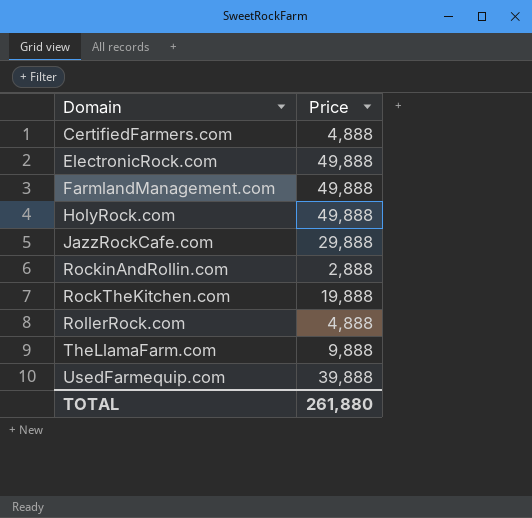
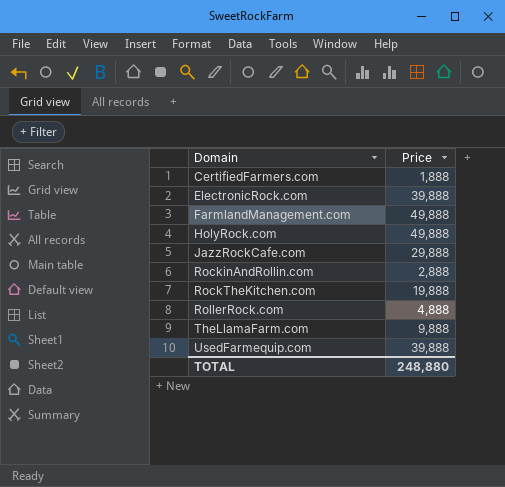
CertifiedFarmers.com | Price: 4,888 -> 1,888
ElectronicRock.com | Price: 49,888 -> 39,888
TOTAL | Price: 261,880 -> 248,880

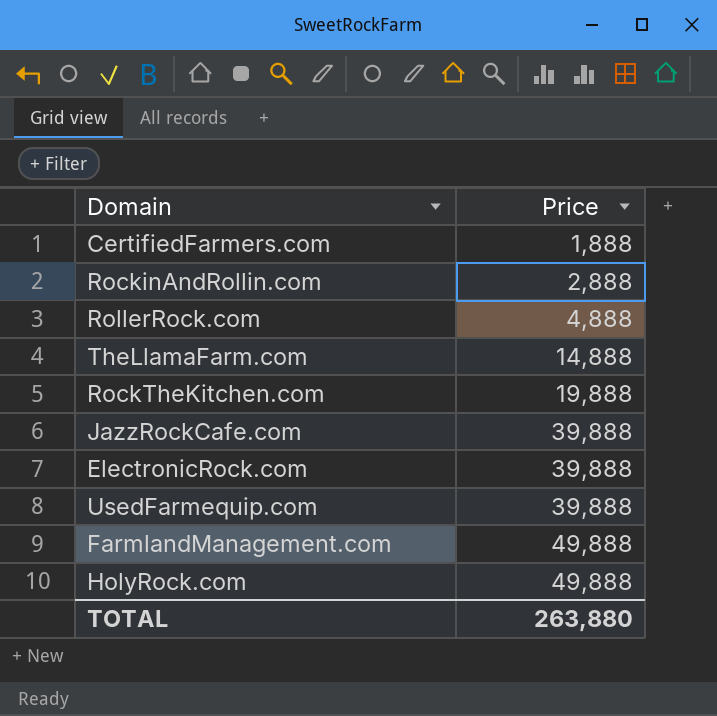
row order: Domain ascending -> Price ascending
TheLlamaFarm.com | Price: 9,888 -> 14,888
JazzRockCafe.com | Price: 29,888 -> 39,888
TOTAL | Price: 248,880 -> 263,880

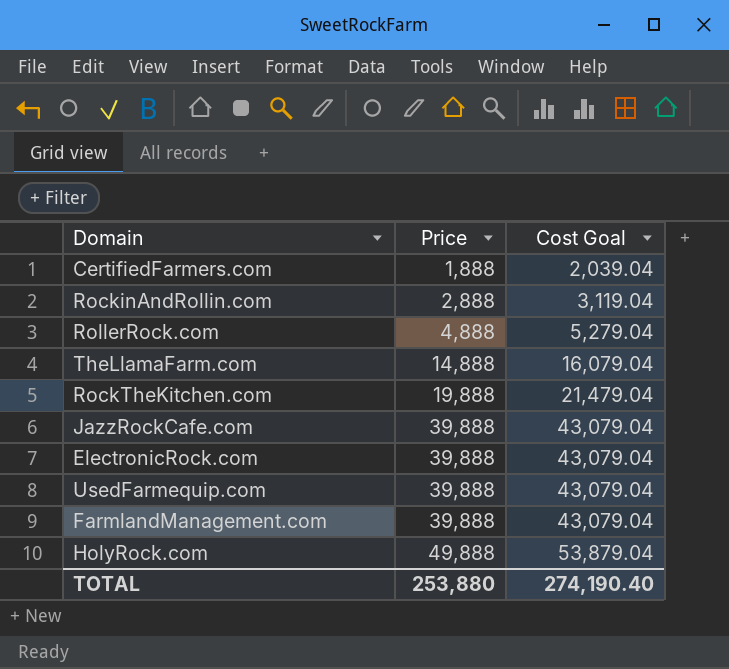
column Cost Goal | formula: none -> [Price] * 1.08
FarmlandManagement.com | Price: 49,888 -> 39,888
TOTAL | Price: 263,880 -> 253,880

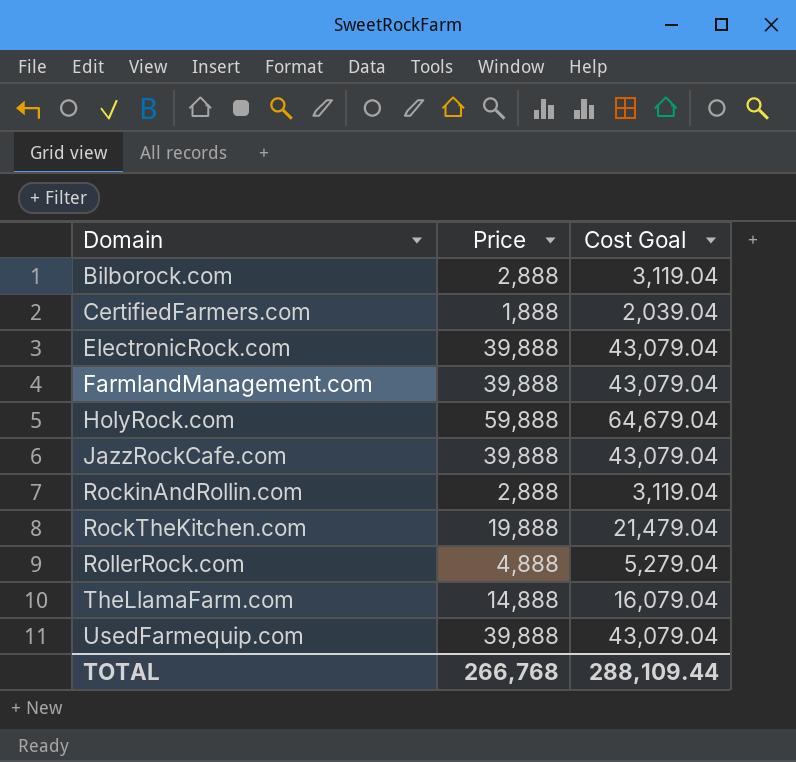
row order: Price ascending -> Domain ascending
row Bilborock.com: none -> 2,888 | 3,119.04
HolyRock.com | Price: 49,888 -> 59,888
HolyRock.com | Cost Goal: 53,879.04 -> 64,679.04
TOTAL | Price: 253,880 -> 266,768
TOTAL | Cost Goal: 274,190.40 -> 288,109.44

